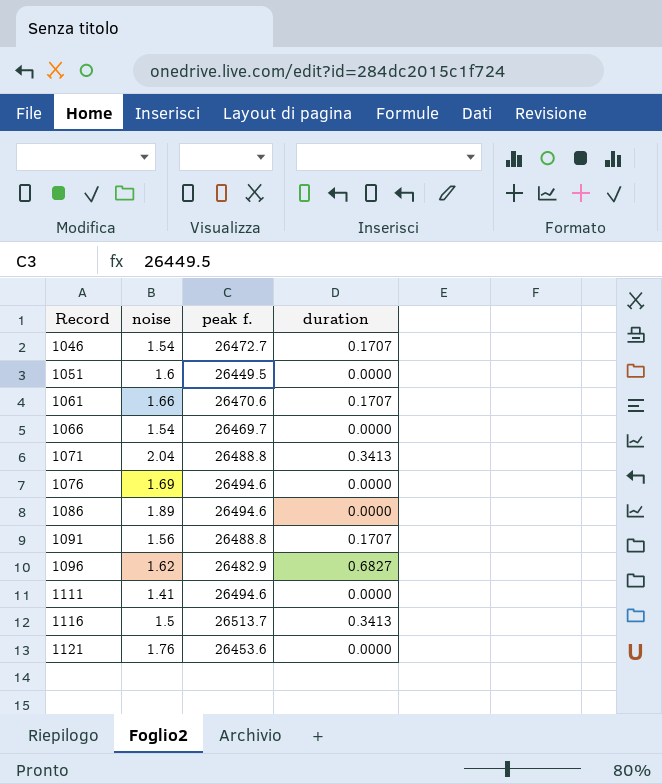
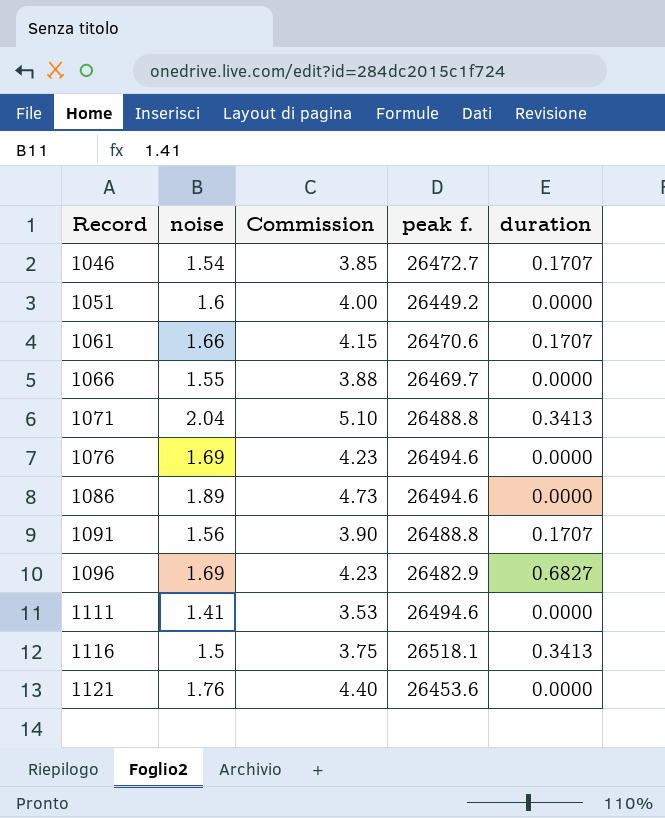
column Commission | formula: none -> [noise] * 2.5
1051 | peak f.: 26449.5 -> 26449.2
1066 | noise: 1.54 -> 1.55
1096 | noise: 1.62 -> 1.69
1116 | peak f.: 26513.7 -> 26518.1

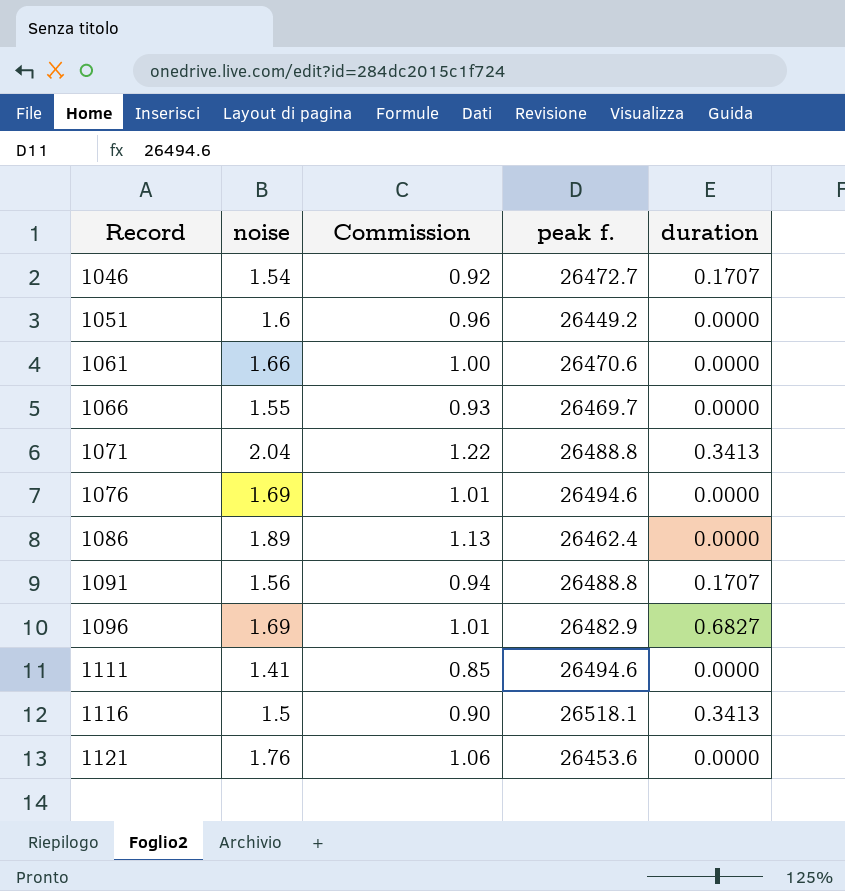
column Commission | formula: [noise] * 2.5 -> [noise] * 0.6
1061 | duration: 0.1707 -> 0.0000
1086 | peak f.: 26494.6 -> 26462.4

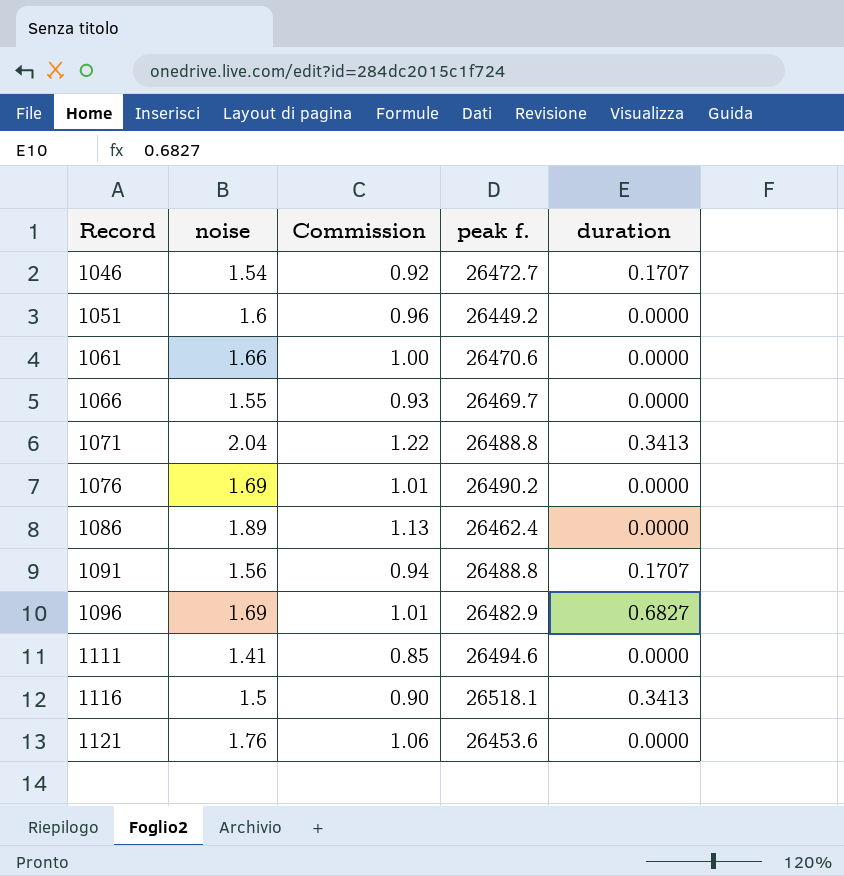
1076 | peak f.: 26494.6 -> 26490.2

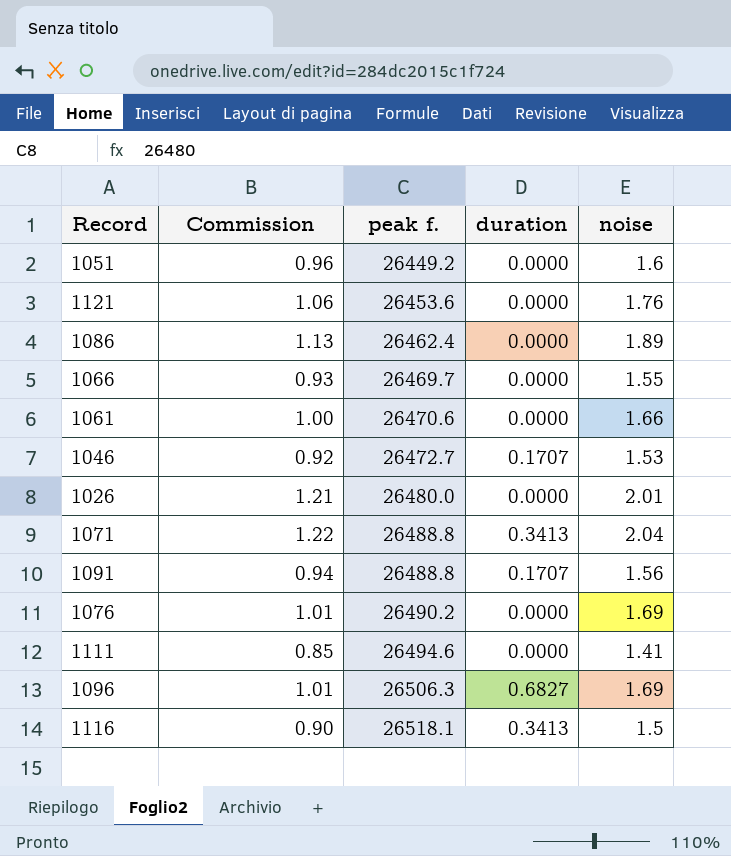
row order: Record ascending -> peak f. ascending
column noise | position: 2 -> 5
1046 | noise: 1.54 -> 1.53
row 1026: none -> 1.21 | 26480.0 | 0.0000 | 2.01
1096 | peak f.: 26482.9 -> 26506.3

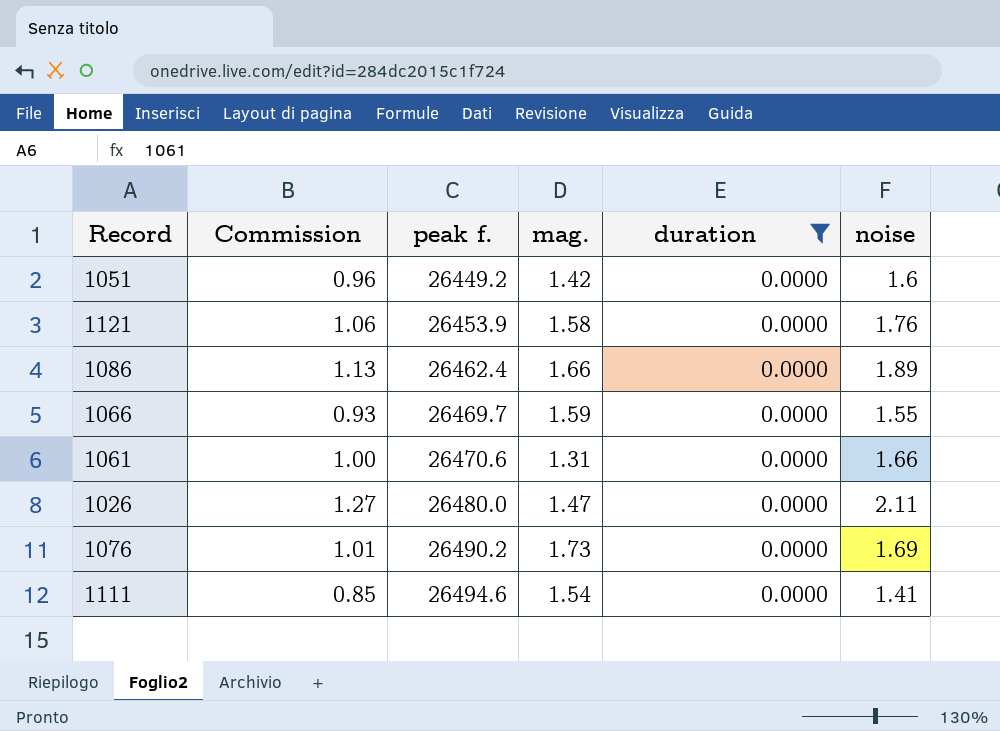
filter: none -> duration = 0.0000
column mag. | position: none -> 4
1121 | peak f.: 26453.6 -> 26453.9
1026 | Commission: 1.21 -> 1.27
1026 | noise: 2.01 -> 2.11

